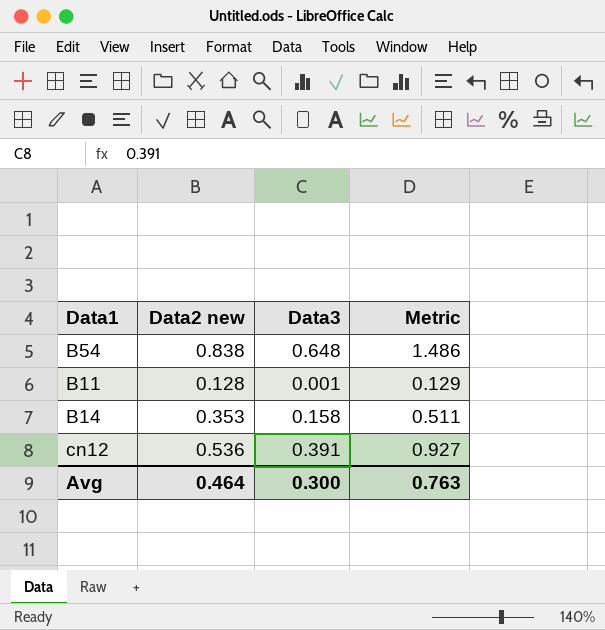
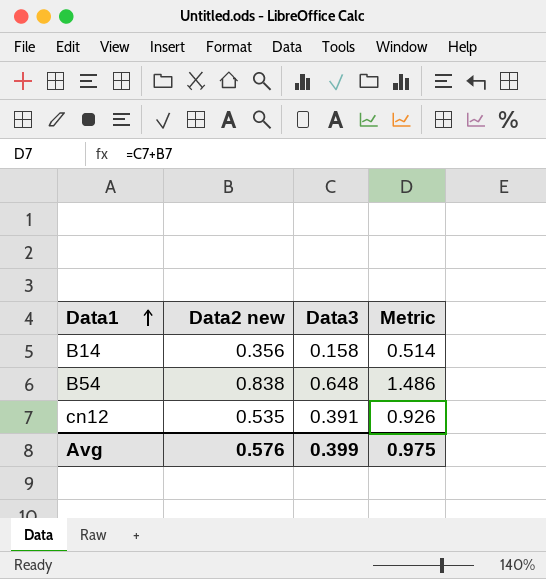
row order: none -> Data1 ascending
row B11: 0.128 | 0.001 | 0.129 -> none
B14 | Data2 new: 0.353 -> 0.356
B14 | Metric: 0.511 -> 0.514
cn12 | Data2 new: 0.536 -> 0.535
cn12 | Metric: 0.927 -> 0.926
Avg | Data2 new: 0.464 -> 0.576
Avg | Data3: 0.300 -> 0.399
Avg | Metric: 0.763 -> 0.975

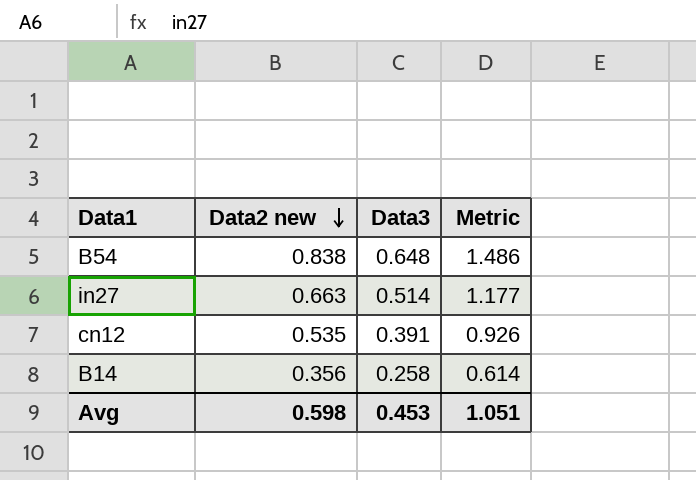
row order: Data1 ascending -> Data2 new descending
row in27: none -> 0.663 | 0.514 | 1.177
B14 | Data3: 0.158 -> 0.258
B14 | Metric: 0.514 -> 0.614
Avg | Data2 new: 0.576 -> 0.598
Avg | Data3: 0.399 -> 0.453
Avg | Metric: 0.975 -> 1.051

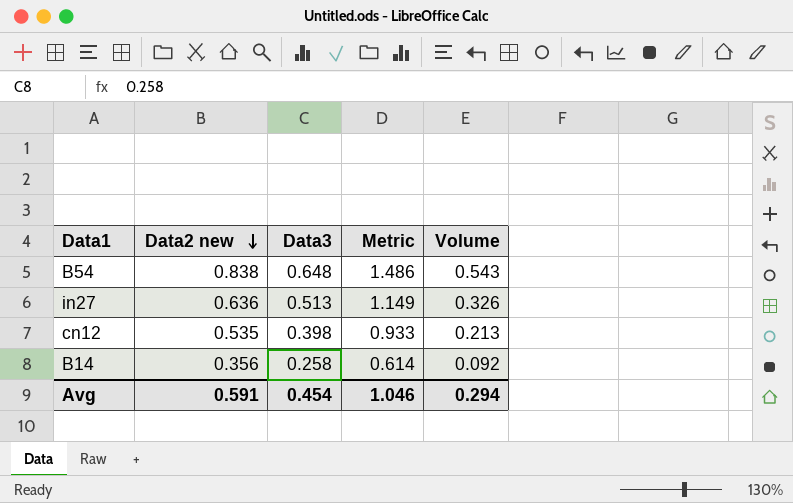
column Volume | formula: none -> [Data2 new] * [Data3]
in27 | Data2 new: 0.663 -> 0.636
in27 | Data3: 0.514 -> 0.513
in27 | Metric: 1.177 -> 1.149
cn12 | Data3: 0.391 -> 0.398
cn12 | Metric: 0.926 -> 0.933
Avg | Data2 new: 0.598 -> 0.591
Avg | Data3: 0.453 -> 0.454
Avg | Metric: 1.051 -> 1.046

